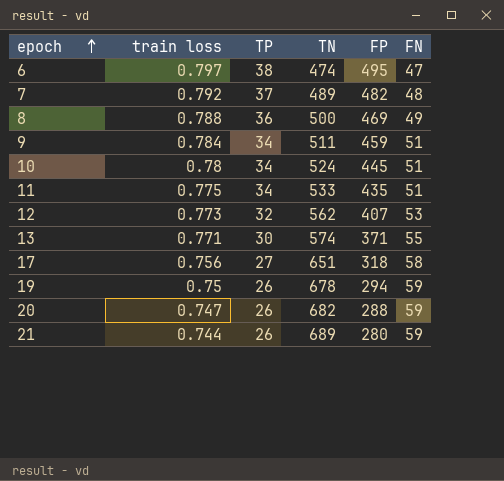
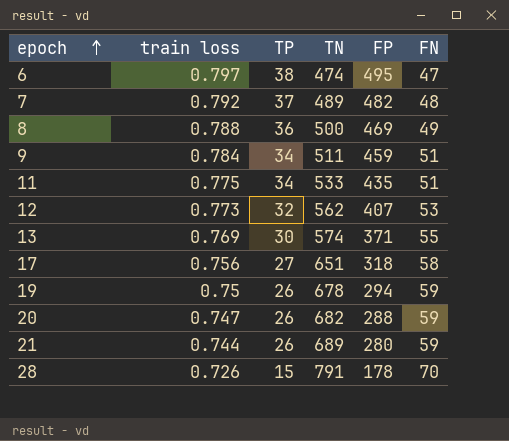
row 10: 0.78 | 34 | 524 | 445 | 51 -> none
13 | train loss: 0.771 -> 0.769
row 28: none -> 0.726 | 15 | 791 | 178 | 70

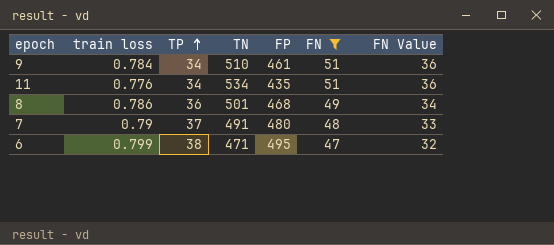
filter: none -> FN <= 51
row order: epoch ascending -> TP ascending
column FN Value | formula: none -> [FN] - 15
9 | TN: 511 -> 510
9 | FP: 459 -> 461
11 | train loss: 0.775 -> 0.776
11 | TN: 533 -> 534
8 | train loss: 0.788 -> 0.786
8 | TN: 500 -> 501
8 | FP: 469 -> 468
7 | train loss: 0.792 -> 0.79
7 | TN: 489 -> 491
7 | FP: 482 -> 480
6 | train loss: 0.797 -> 0.799
6 | TN: 474 -> 471

